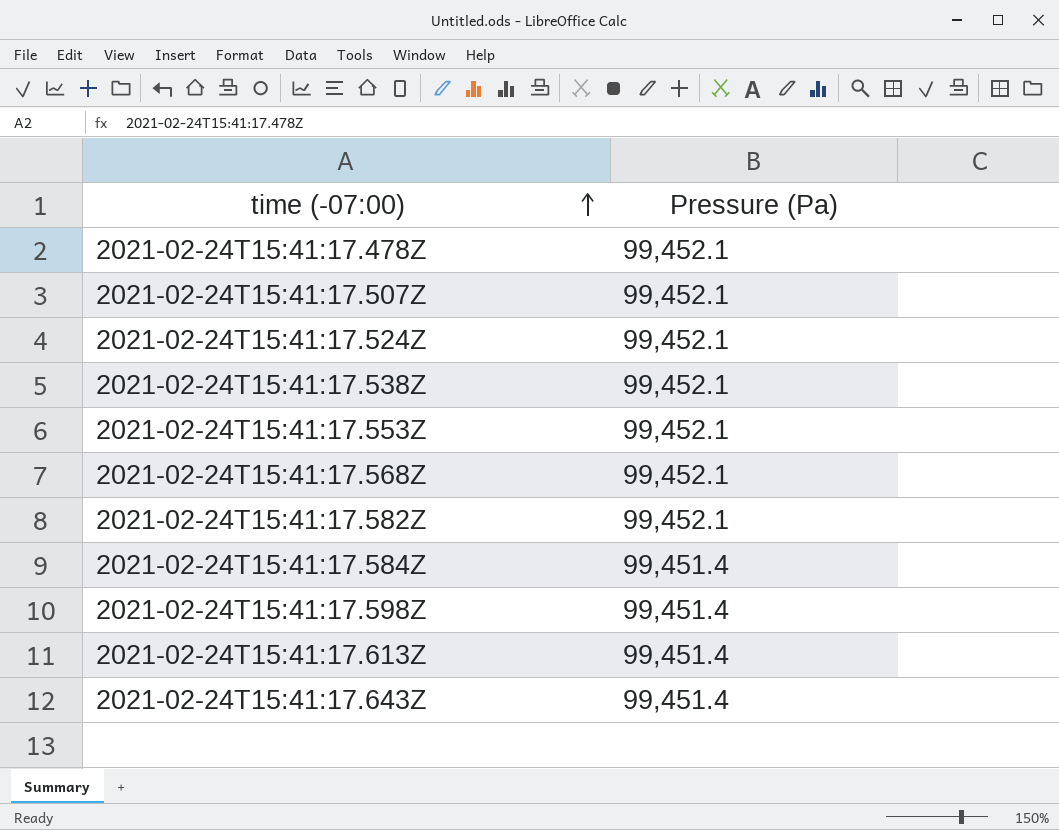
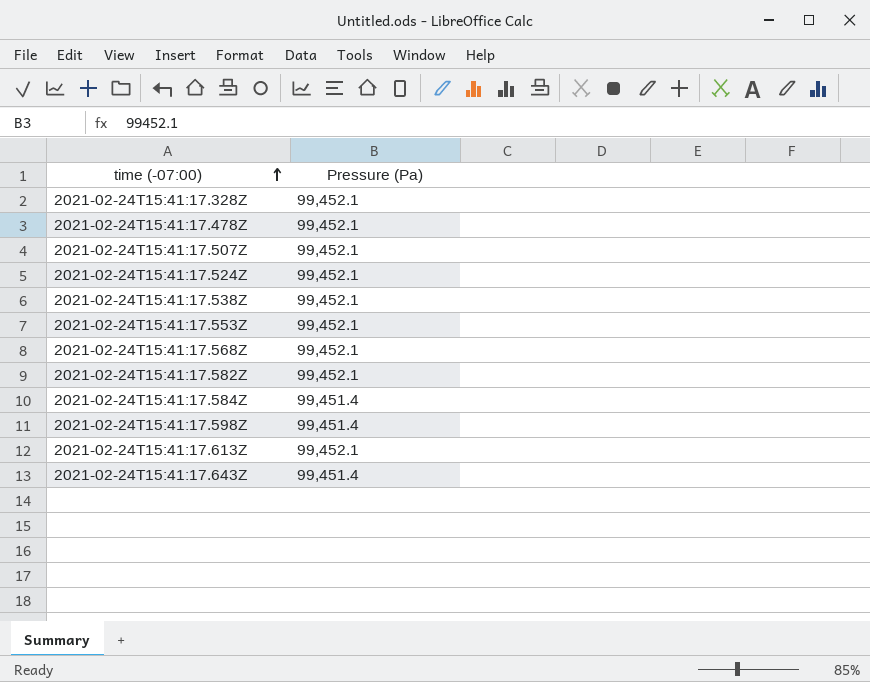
row 2021-02-24T15:41:17.328Z: none -> 99,452.1
2021-02-24T15:41:17.613Z | Pressure (Pa): 99,451.4 -> 99,452.1

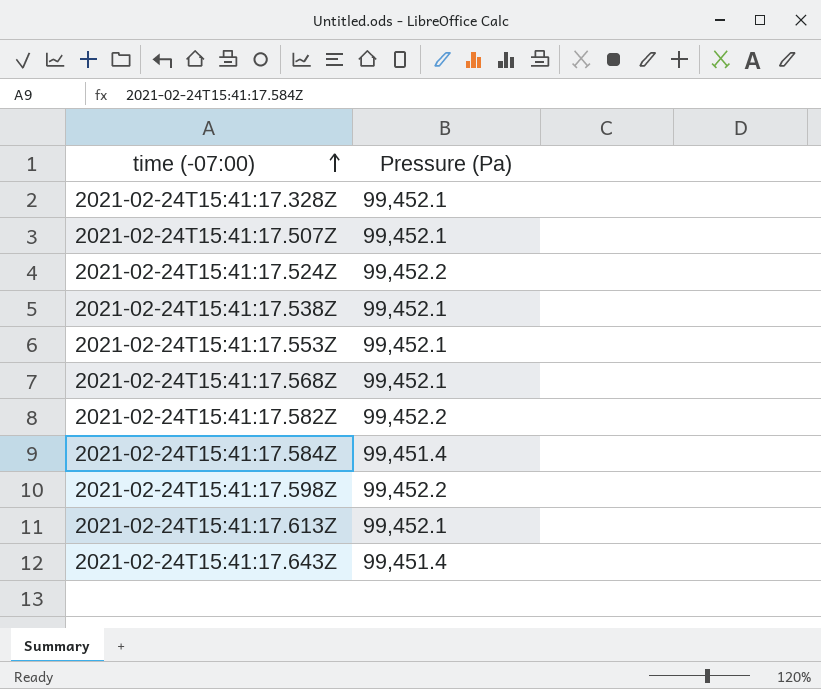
row 2021-02-24T15:41:17.478Z: 99,452.1 -> none
2021-02-24T15:41:17.524Z | Pressure (Pa): 99,452.1 -> 99,452.2
2021-02-24T15:41:17.582Z | Pressure (Pa): 99,452.1 -> 99,452.2
2021-02-24T15:41:17.598Z | Pressure (Pa): 99,451.4 -> 99,452.2

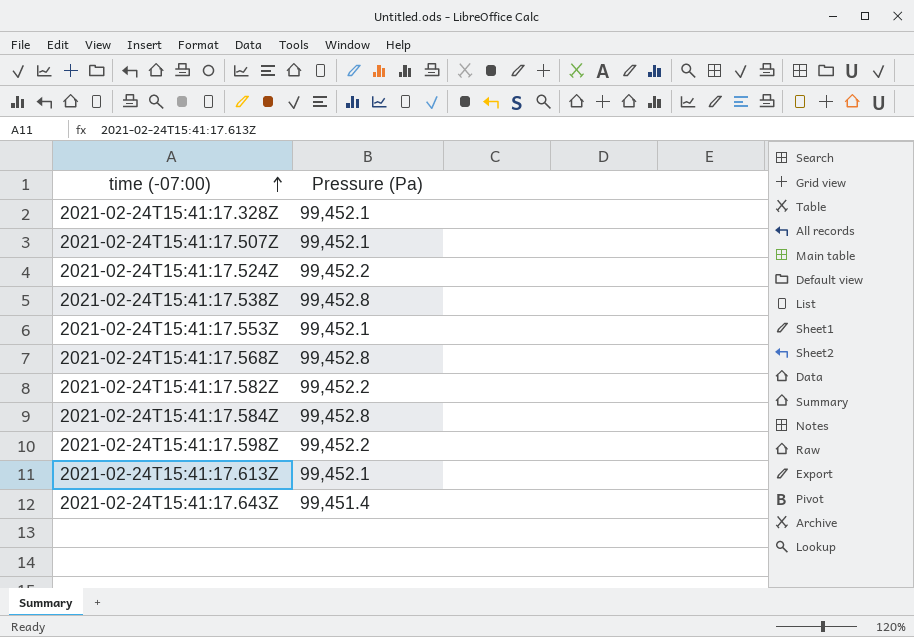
2021-02-24T15:41:17.538Z | Pressure (Pa): 99,452.1 -> 99,452.8
2021-02-24T15:41:17.568Z | Pressure (Pa): 99,452.1 -> 99,452.8
2021-02-24T15:41:17.584Z | Pressure (Pa): 99,451.4 -> 99,452.8

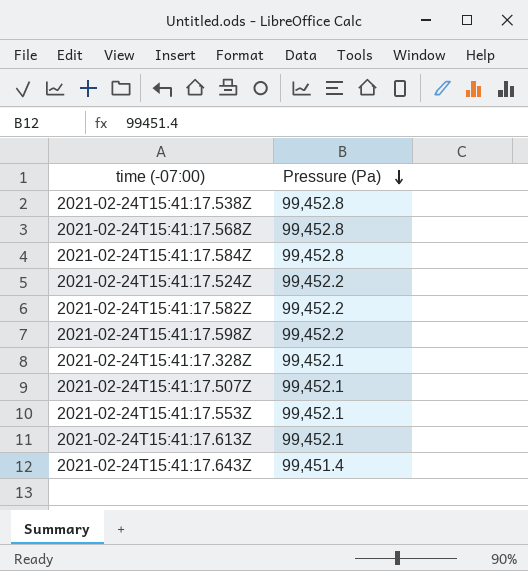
row order: time (-07:00) ascending -> Pressure (Pa) descending

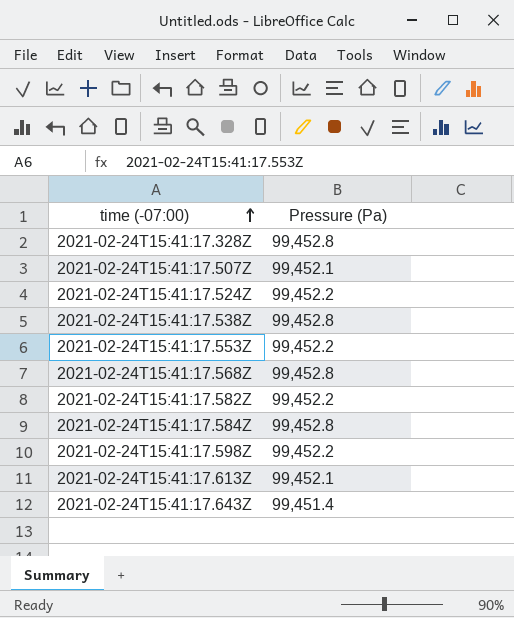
row order: Pressure (Pa) descending -> time (-07:00) ascending
2021-02-24T15:41:17.328Z | Pressure (Pa): 99,452.1 -> 99,452.8
2021-02-24T15:41:17.553Z | Pressure (Pa): 99,452.1 -> 99,452.2

